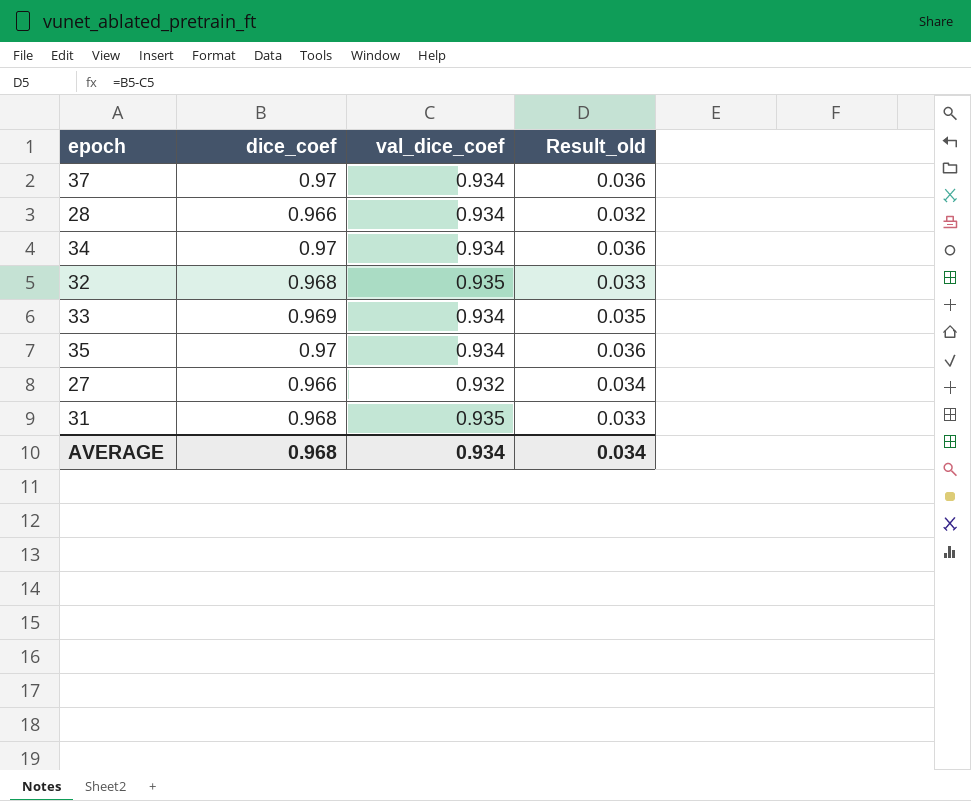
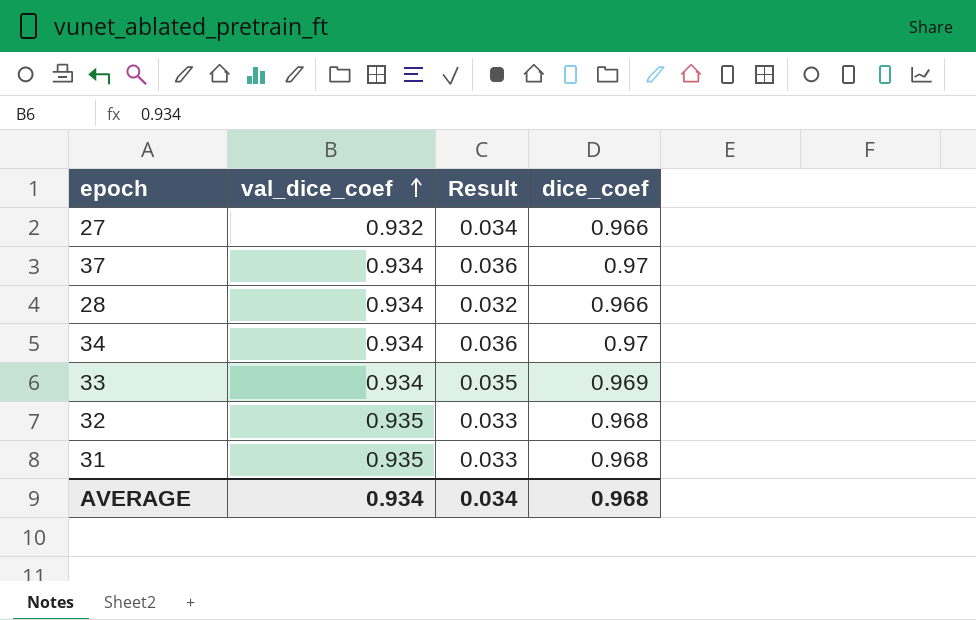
row order: none -> val_dice_coef ascending
column name: Result_old -> Result
column dice_coef | position: 2 -> 4
row 35: 0.97 | 0.934 | 0.036 -> none

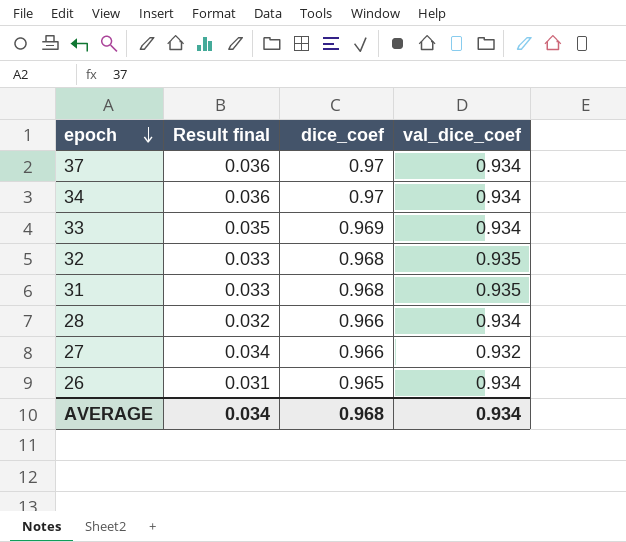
row order: val_dice_coef ascending -> epoch descending
column name: Result -> Result final
column val_dice_coef | position: 2 -> 4
row 26: none -> 0.031 | 0.965 | 0.934

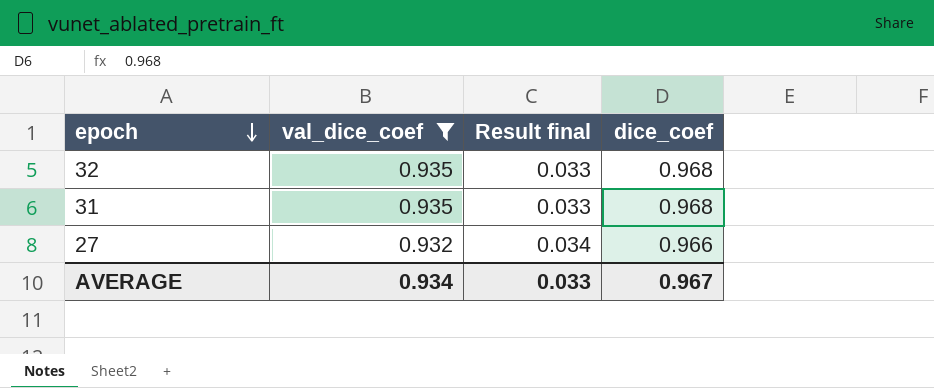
filter: none -> val_dice_coef != 0.934
column val_dice_coef | position: 4 -> 2
AVERAGE | Result final: 0.034 -> 0.033
AVERAGE | dice_coef: 0.968 -> 0.967

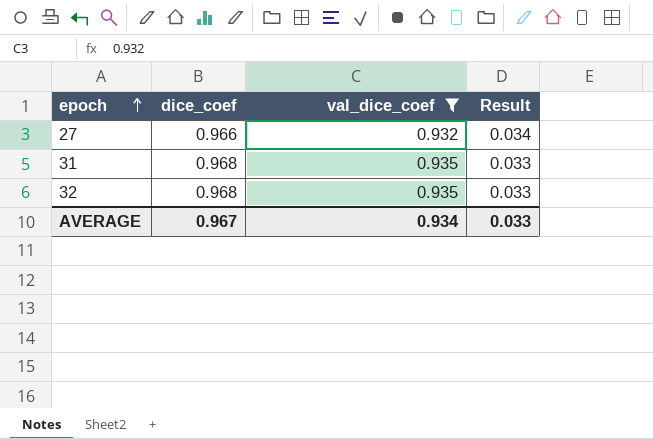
row order: epoch descending -> epoch ascending
column dice_coef | position: 4 -> 2
column name: Result final -> Result

